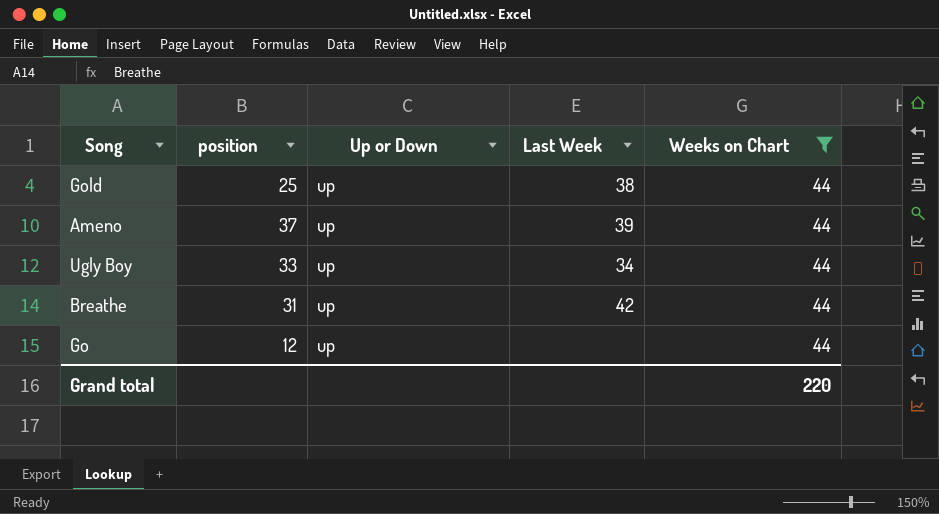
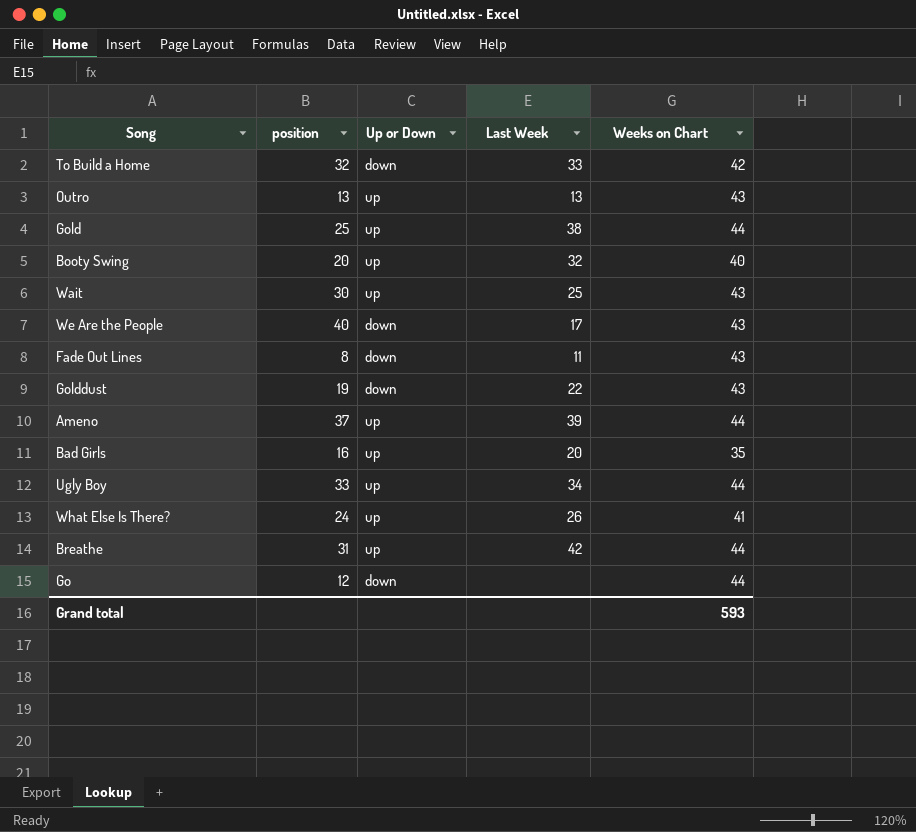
filter: Weeks on Chart = 44 -> none
Go | Up or Down: up -> down
Grand total | Weeks on Chart: 220 -> 593

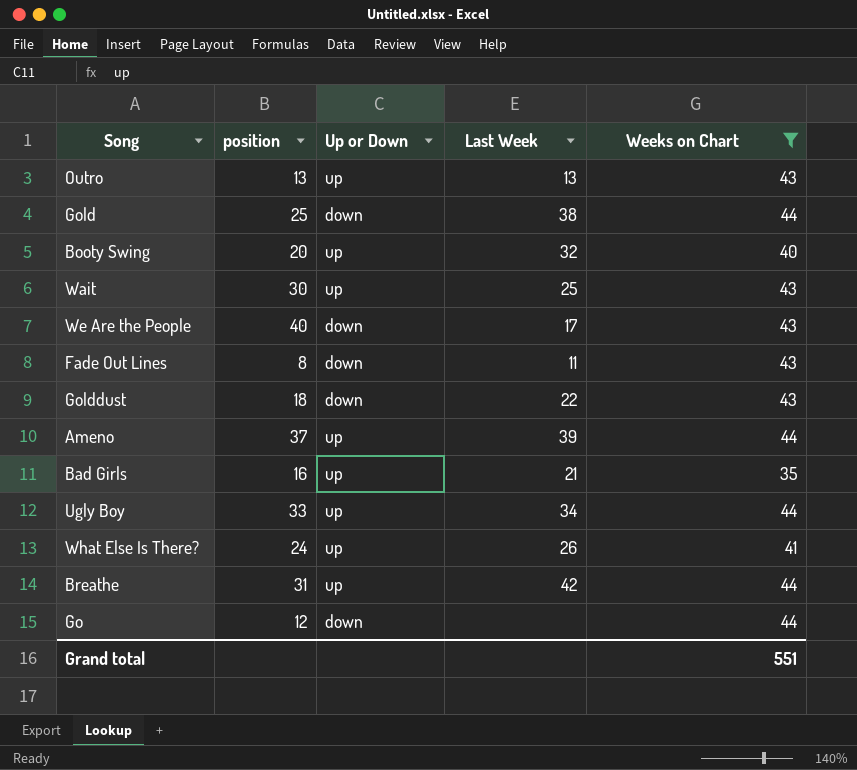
filter: none -> Weeks on Chart != 42
Gold | Up or Down: up -> down
Golddust | position: 19 -> 18
Bad Girls | Last Week: 20 -> 21
Grand total | Weeks on Chart: 593 -> 551

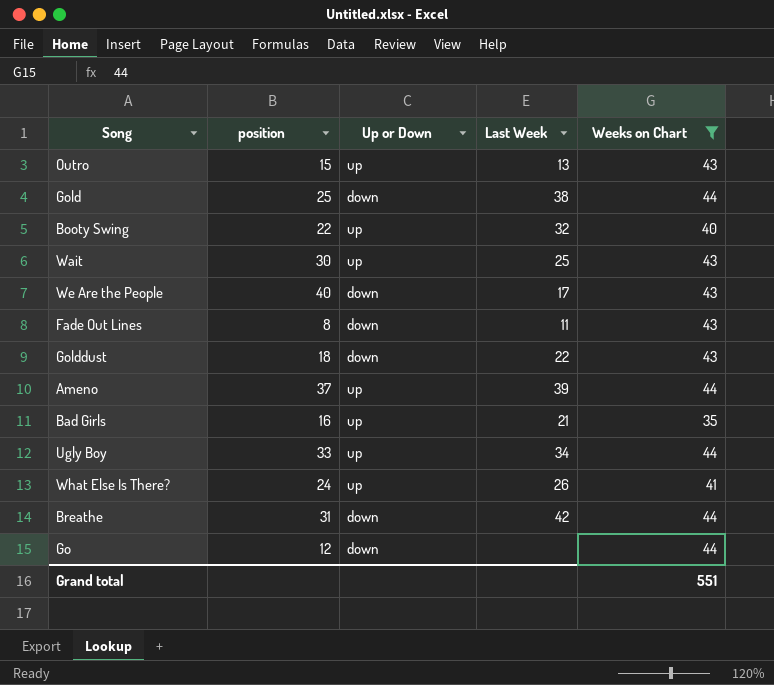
Outro | position: 13 -> 15
Booty Swing | position: 20 -> 22
Breathe | Up or Down: up -> down

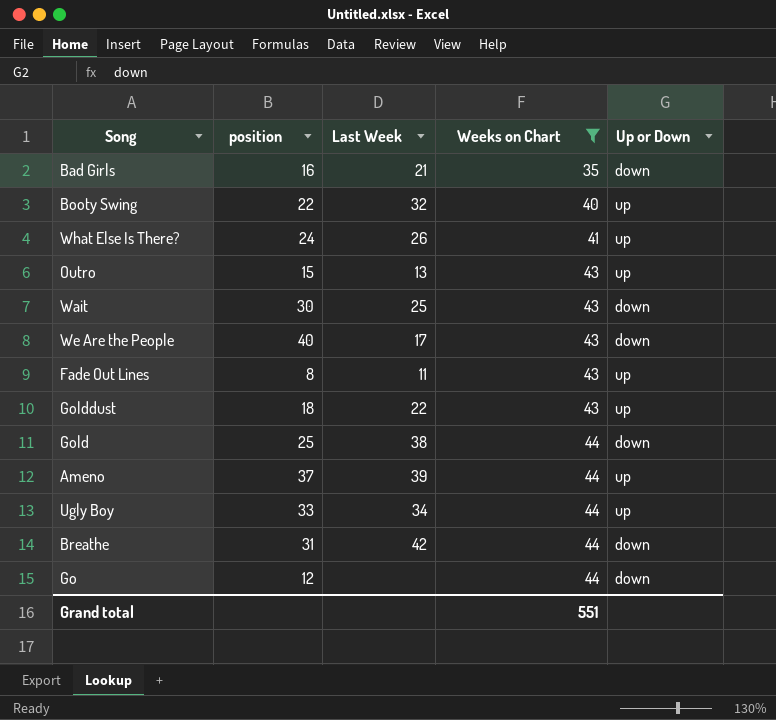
row order: none -> Weeks on Chart ascending
column Up or Down | position: 3 -> 5
Bad Girls | Up or Down: up -> down
Wait | Up or Down: up -> down
Fade Out Lines | Up or Down: down -> up
Golddust | Up or Down: down -> up

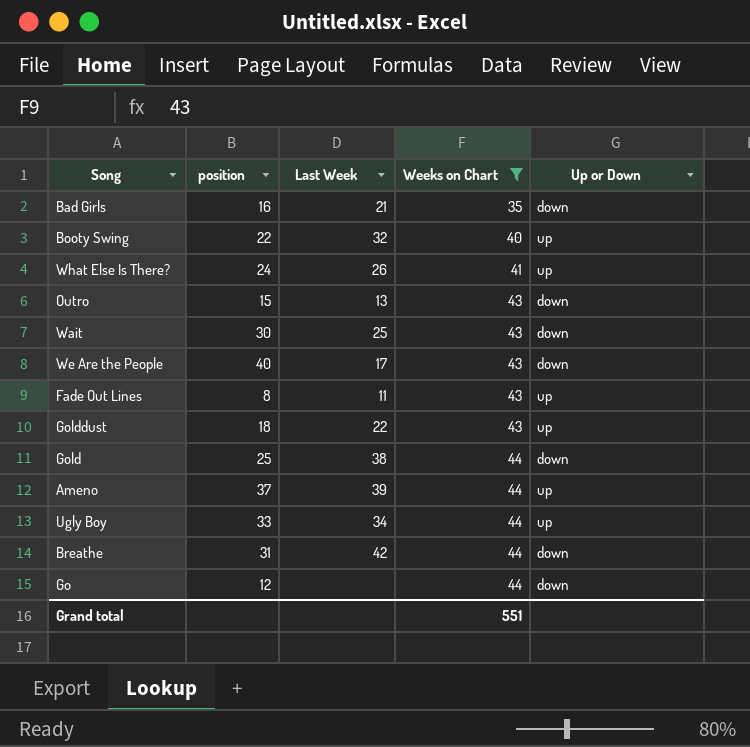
Outro | Up or Down: up -> down

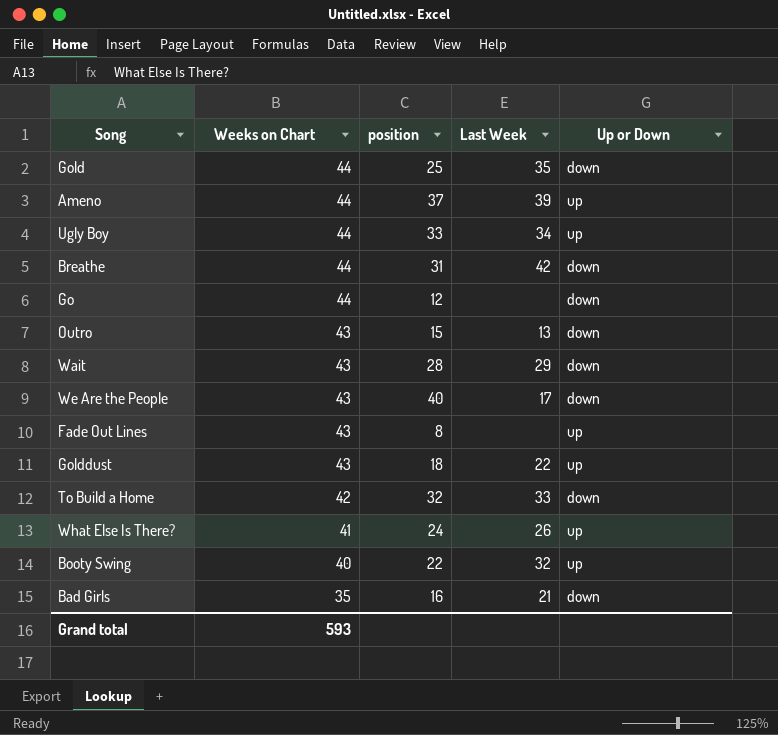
filter: Weeks on Chart != 42 -> none
row order: Weeks on Chart ascending -> Weeks on Chart descending
column Weeks on Chart | position: 4 -> 2
Gold | Last Week: 38 -> 35
Wait | position: 30 -> 28
Wait | Last Week: 25 -> 29
Fade Out Lines | Last Week: 11 -> none
Grand total | Weeks on Chart: 551 -> 593

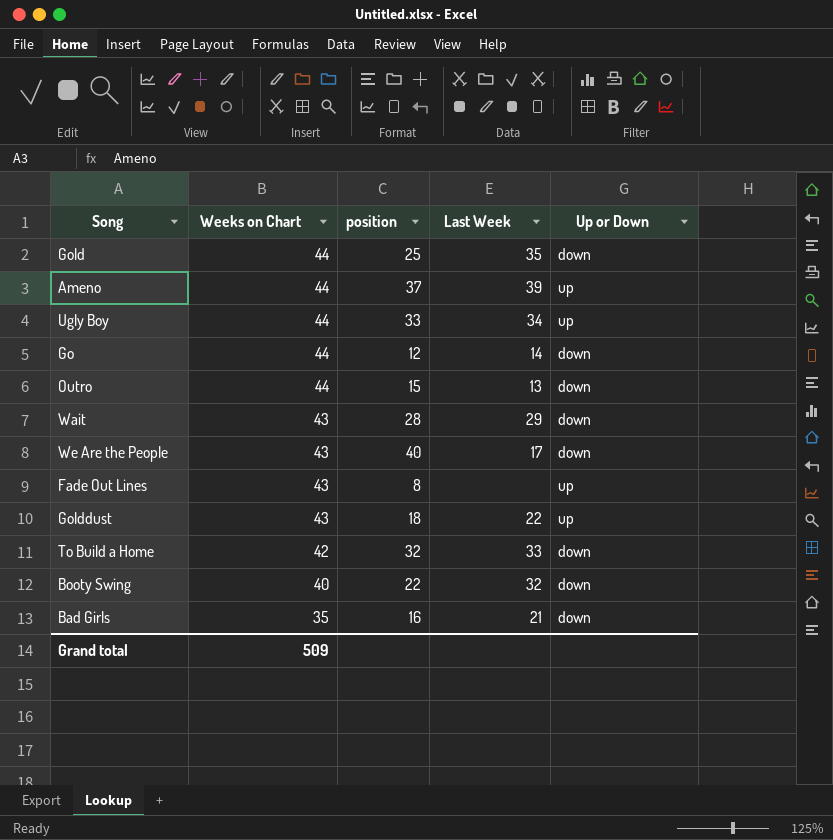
row Breathe: 44 | 31 | 42 | down -> none
row What Else Is There?: 41 | 24 | 26 | up -> none
Go | Last Week: none -> 14
Outro | Weeks on Chart: 43 -> 44
Booty Swing | Up or Down: up -> down
Grand total | Weeks on Chart: 593 -> 509

